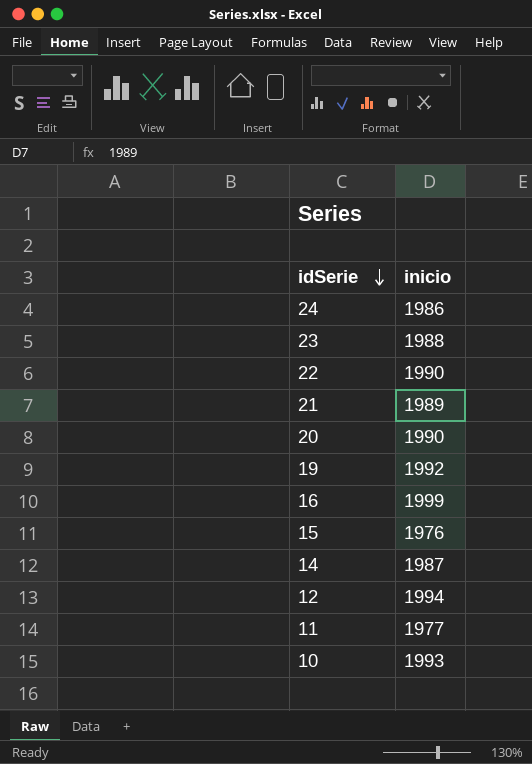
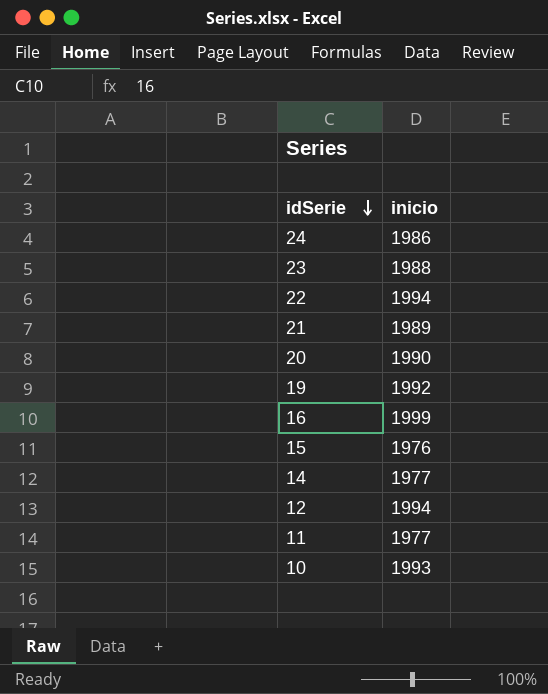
22 | inicio: 1990 -> 1994
14 | inicio: 1987 -> 1977

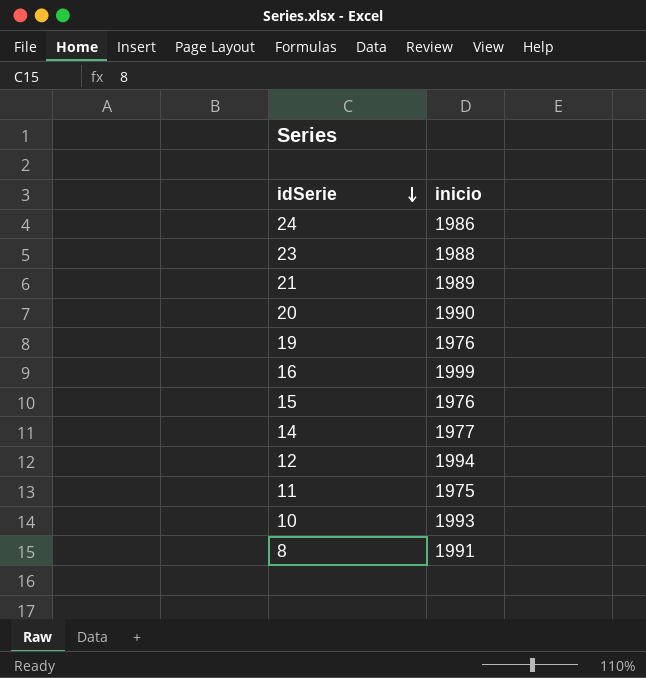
row 22: 1994 -> none
19 | inicio: 1992 -> 1976
11 | inicio: 1977 -> 1975
row 8: none -> 1991

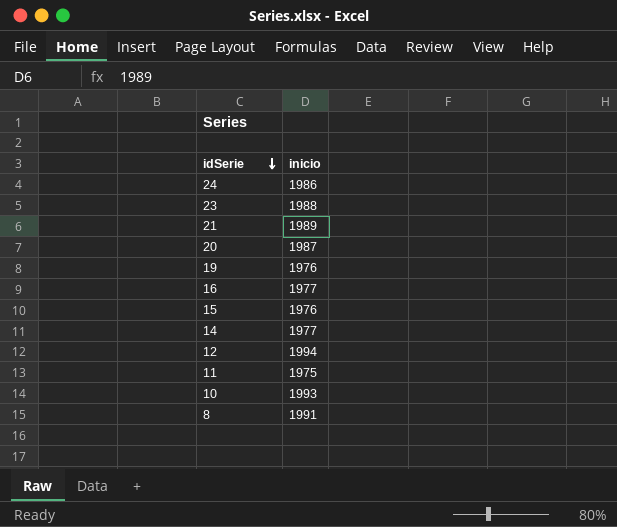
20 | inicio: 1990 -> 1987
16 | inicio: 1999 -> 1977

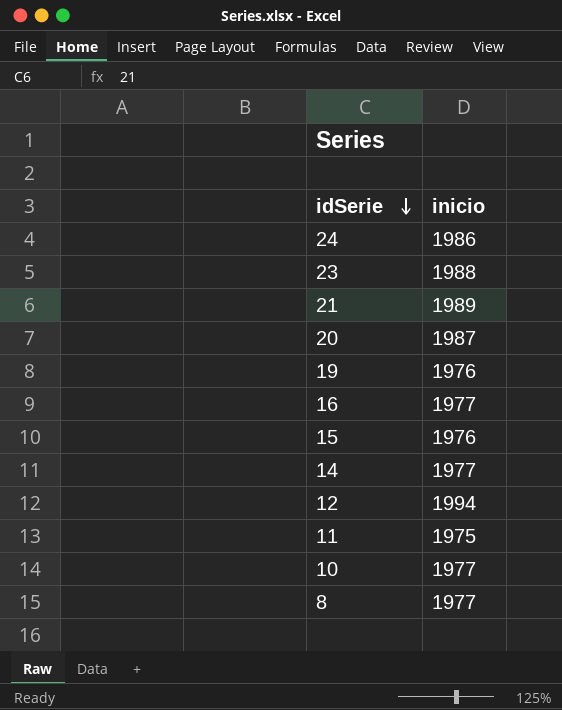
10 | inicio: 1993 -> 1977
8 | inicio: 1991 -> 1977

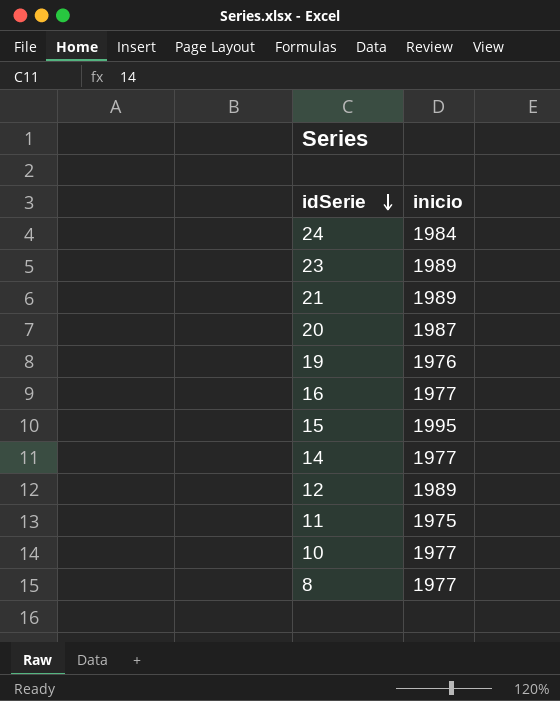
24 | inicio: 1986 -> 1984
23 | inicio: 1988 -> 1989
15 | inicio: 1976 -> 1995
12 | inicio: 1994 -> 1989

